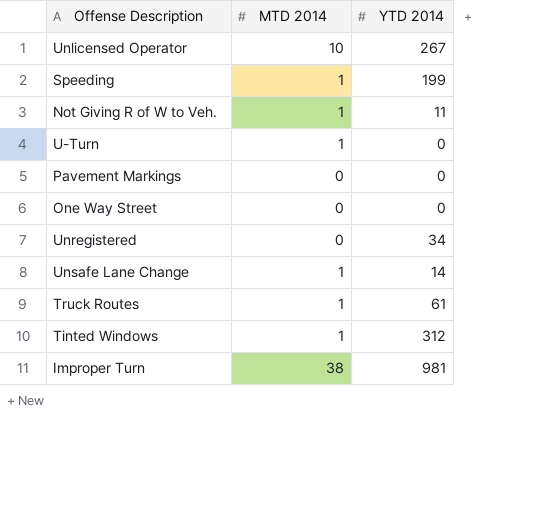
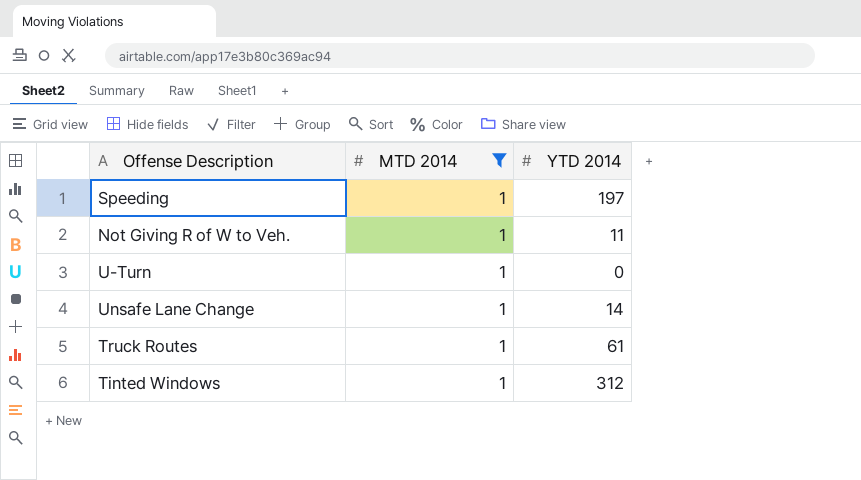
filter: none -> MTD 2014 = 1
Speeding | YTD 2014: 199 -> 197

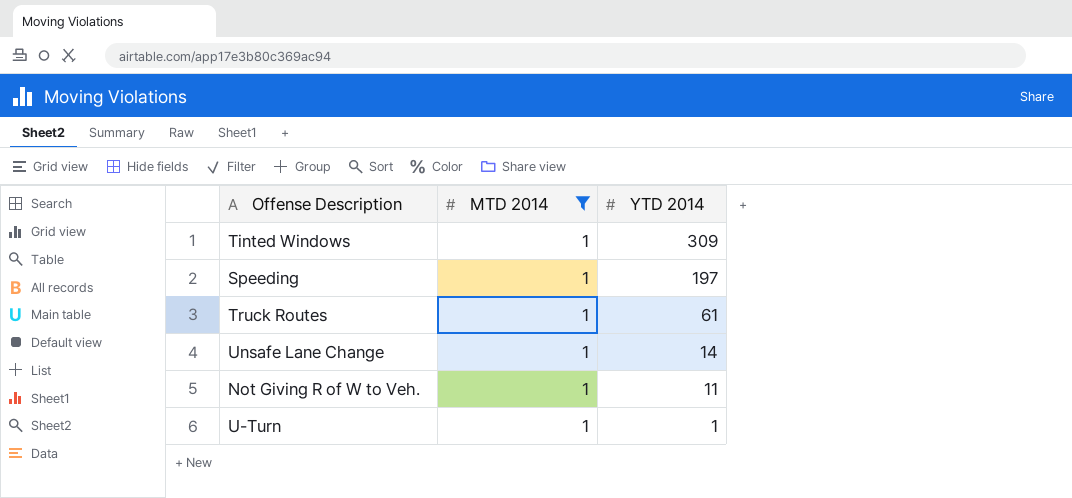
row order: none -> YTD 2014 descending
Tinted Windows | YTD 2014: 312 -> 309
U-Turn | YTD 2014: 0 -> 1

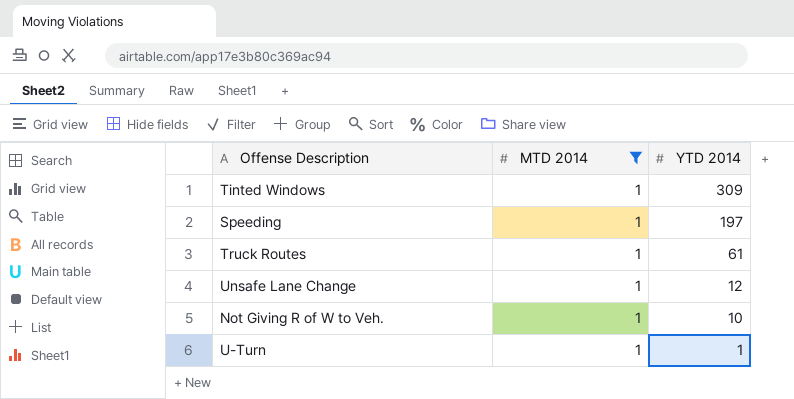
Unsafe Lane Change | YTD 2014: 14 -> 12
Not Giving R of W to Veh. | YTD 2014: 11 -> 10

